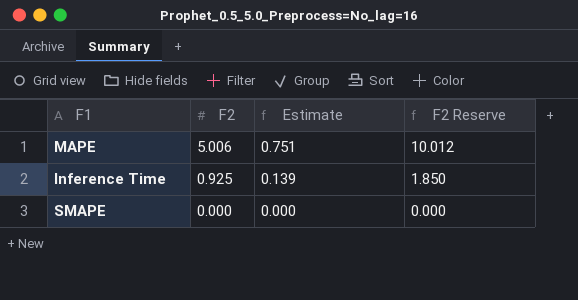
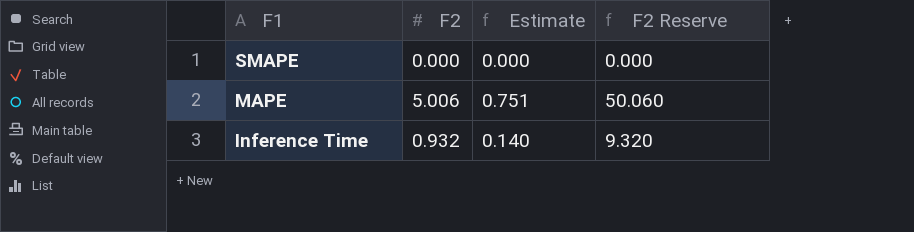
row order: F2 descending -> F1 descending
column F2 Reserve | formula: [F2] * 2 -> [F2] * 10
Inference Time | F2: 0.925 -> 0.932
Inference Time | Estimate: 0.139 -> 0.140

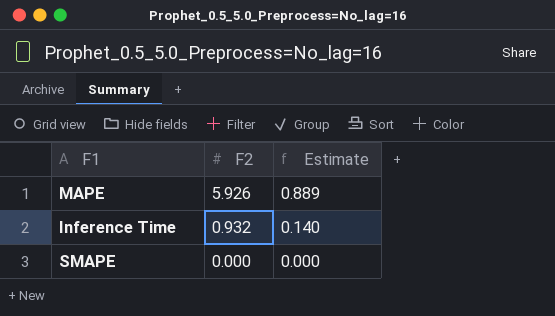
row order: F1 descending -> F2 descending
column F2 Reserve | formula: [F2] * 10 -> none
MAPE | F2: 5.006 -> 5.926
MAPE | Estimate: 0.751 -> 0.889

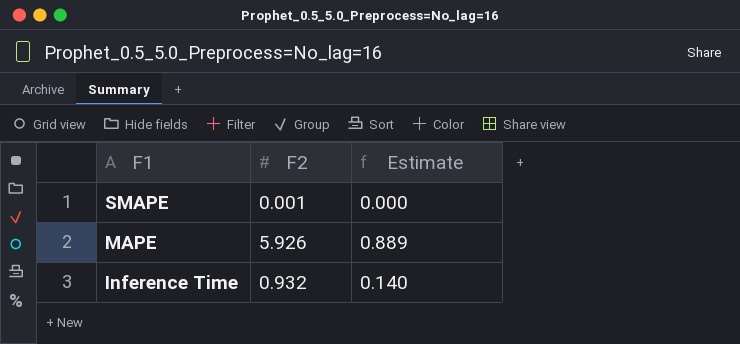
row order: F2 descending -> F1 descending
SMAPE | F2: 0.000 -> 0.001

